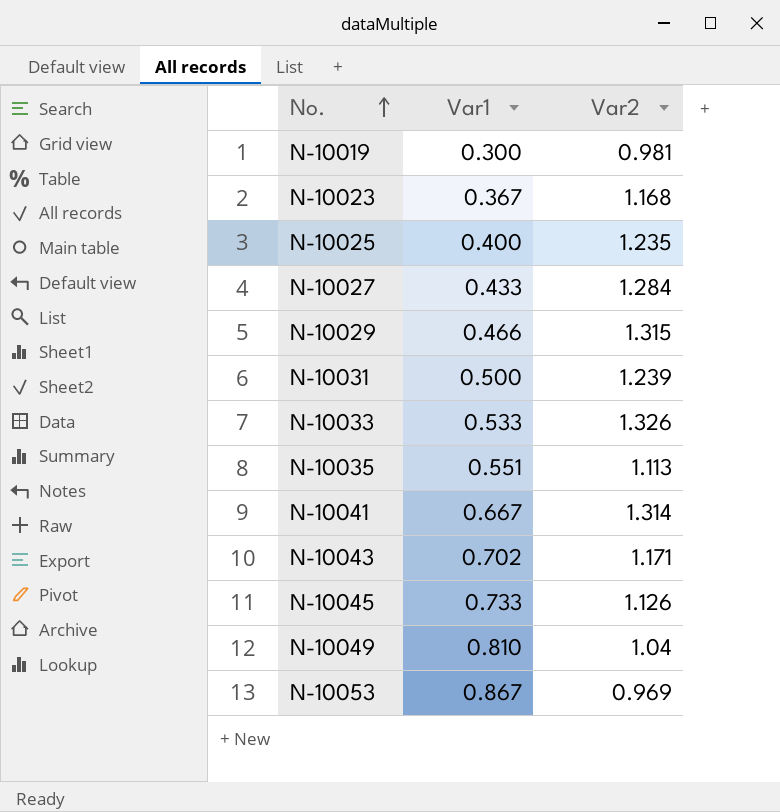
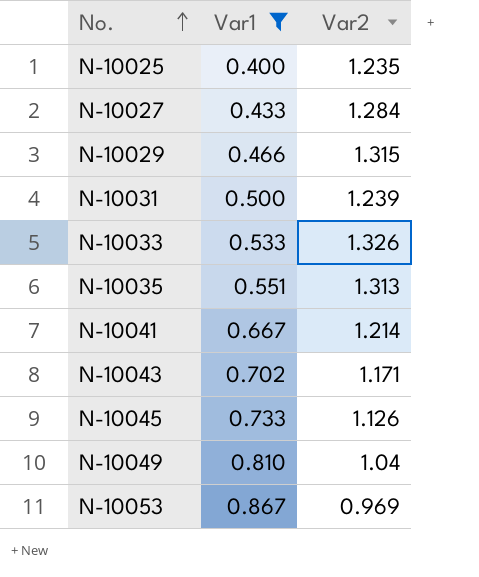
filter: none -> Var1 >= 0.400
N-10035 | Var2: 1.113 -> 1.313
N-10041 | Var2: 1.314 -> 1.214

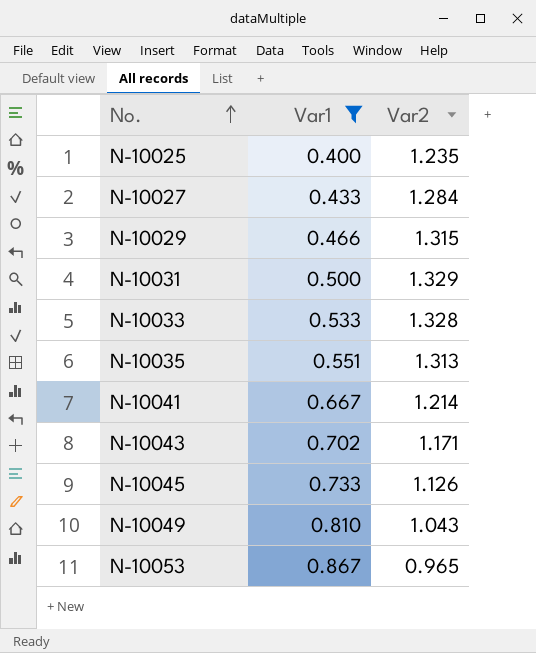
N-10031 | Var2: 1.239 -> 1.329
N-10033 | Var2: 1.326 -> 1.328
N-10049 | Var2: 1.04 -> 1.043
N-10053 | Var2: 0.969 -> 0.965

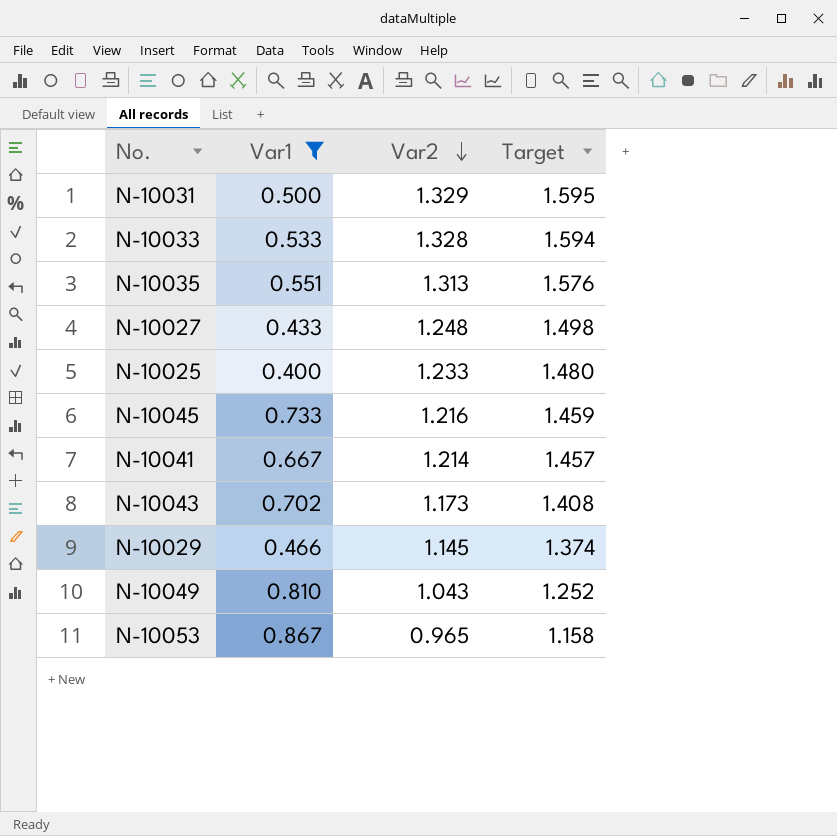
row order: No. ascending -> Var2 descending
column Target | formula: none -> [Var2] * 1.2
N-10027 | Var2: 1.284 -> 1.248
N-10025 | Var2: 1.235 -> 1.233
N-10045 | Var2: 1.126 -> 1.216
N-10043 | Var2: 1.171 -> 1.173
N-10029 | Var2: 1.315 -> 1.145

